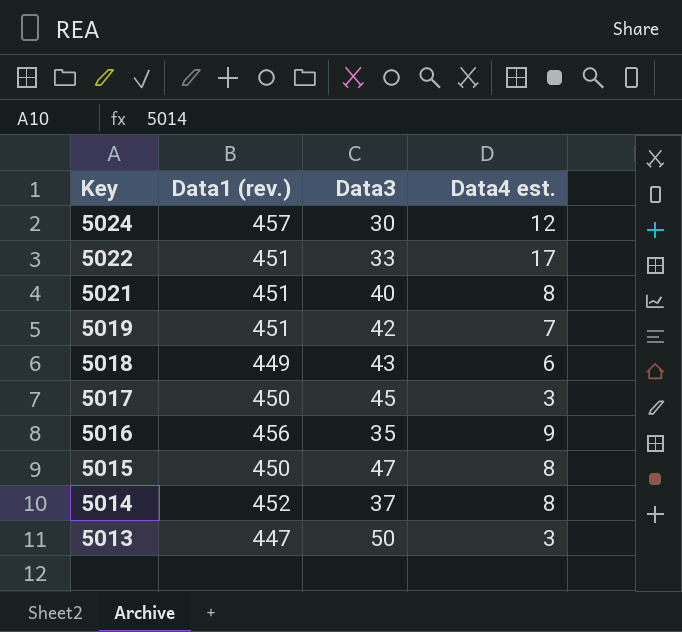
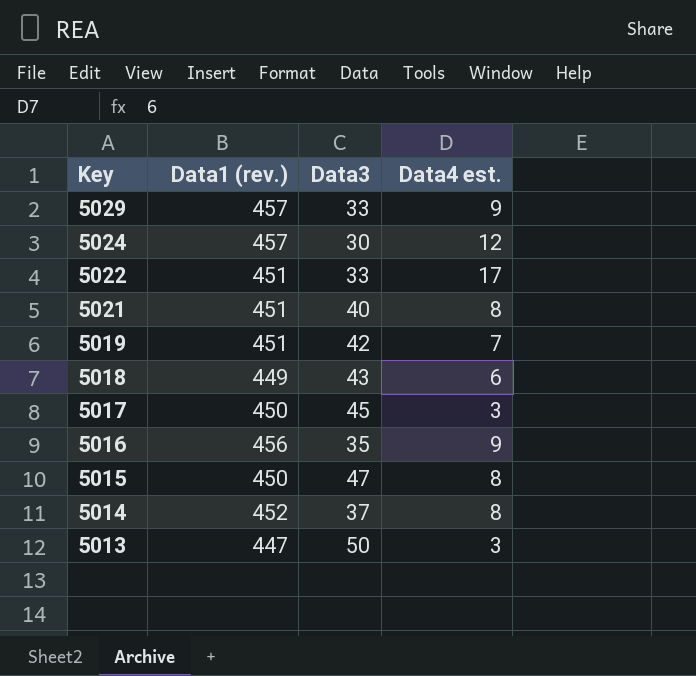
row 5029: none -> 457 | 33 | 9

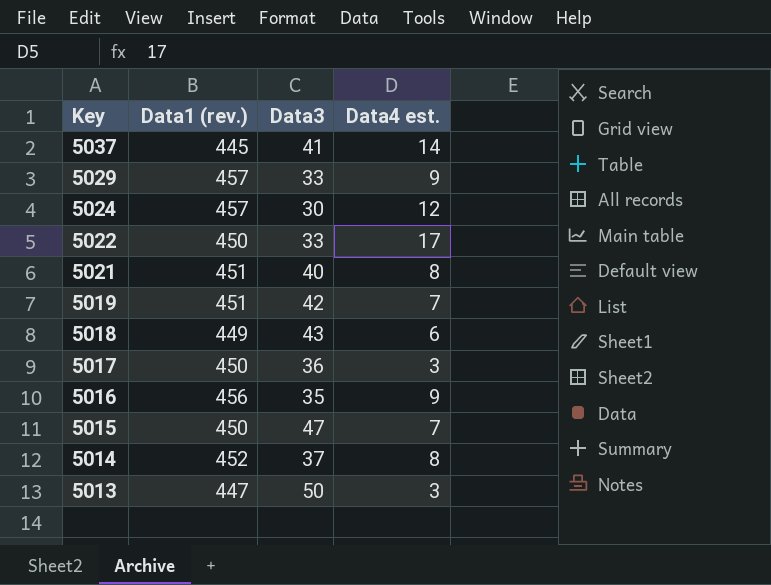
row 5037: none -> 445 | 41 | 14
5022 | Data1 (rev.): 451 -> 450
5017 | Data3: 45 -> 36
5015 | Data4 est.: 8 -> 7

